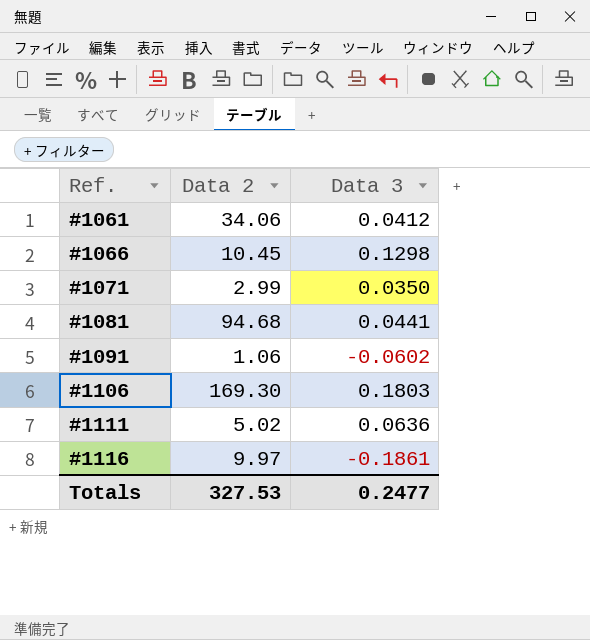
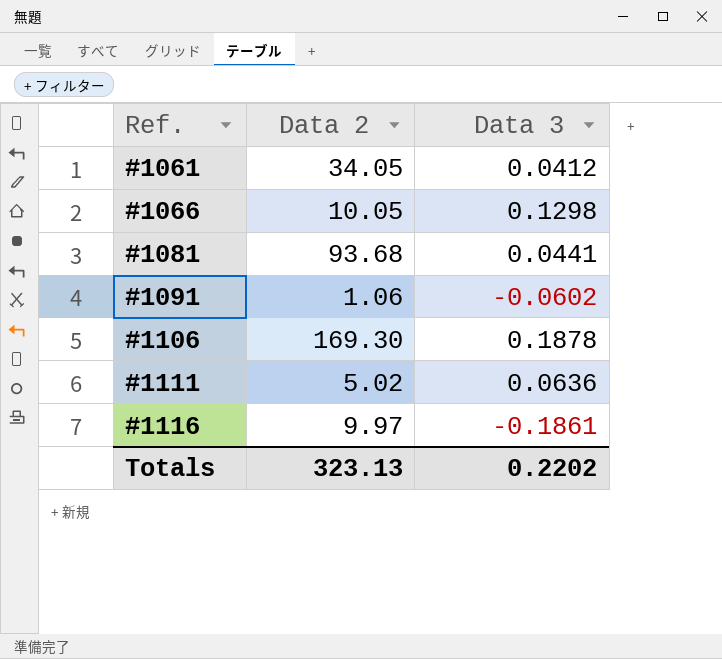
row #1071: 2.99 | 0.0350 -> none
#1061 | Data 2: 34.06 -> 34.05
#1066 | Data 2: 10.45 -> 10.05
#1081 | Data 2: 94.68 -> 93.68
#1106 | Data 3: 0.1803 -> 0.1878
Totals | Data 2: 327.53 -> 323.13
Totals | Data 3: 0.2477 -> 0.2202

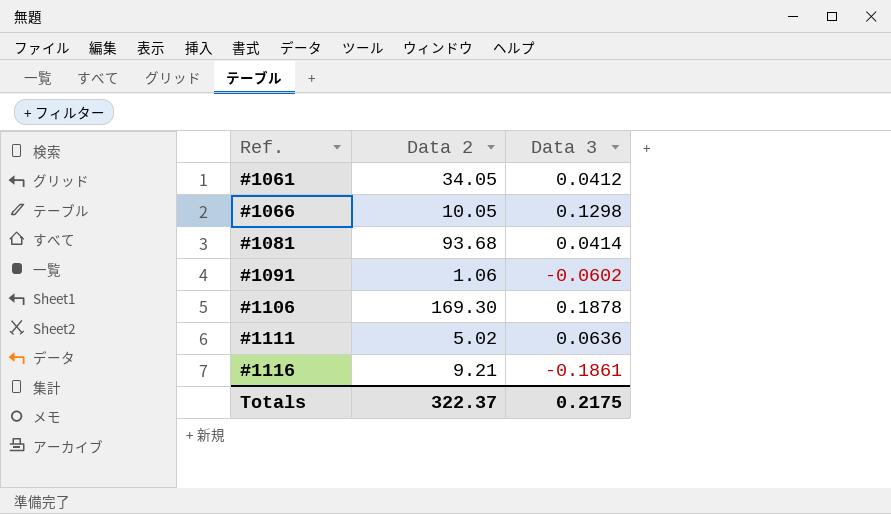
#1081 | Data 3: 0.0441 -> 0.0414
#1116 | Data 2: 9.97 -> 9.21
Totals | Data 2: 323.13 -> 322.37
Totals | Data 3: 0.2202 -> 0.2175

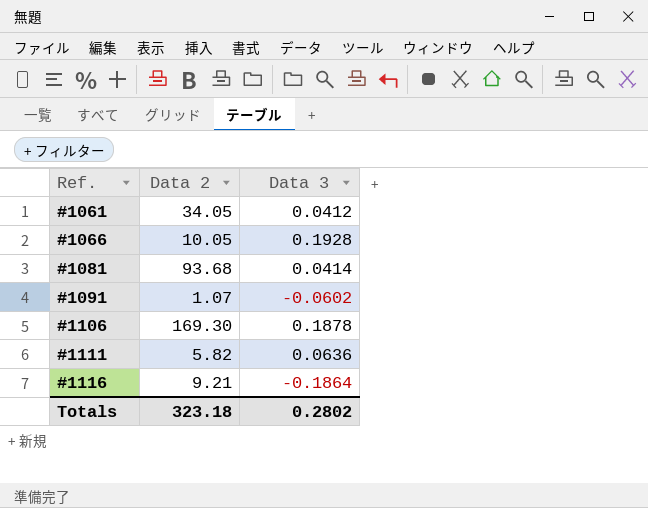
#1066 | Data 3: 0.1298 -> 0.1928
#1091 | Data 2: 1.06 -> 1.07
#1111 | Data 2: 5.02 -> 5.82
#1116 | Data 3: -0.1861 -> -0.1864
Totals | Data 2: 322.37 -> 323.18
Totals | Data 3: 0.2175 -> 0.2802

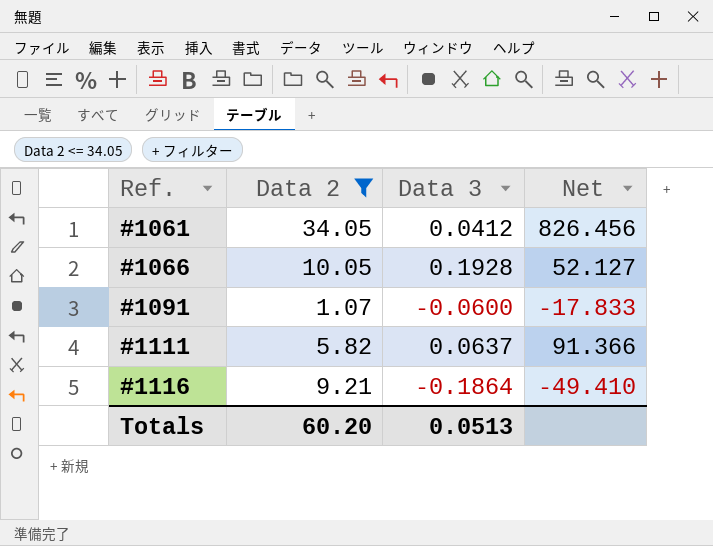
filter: none -> Data 2 <= 34.05
column Net | formula: none -> [Data 2] / [Data 3]
#1091 | Data 3: -0.0602 -> -0.0600
#1111 | Data 3: 0.0636 -> 0.0637
Totals | Data 2: 323.18 -> 60.20
Totals | Data 3: 0.2802 -> 0.0513

